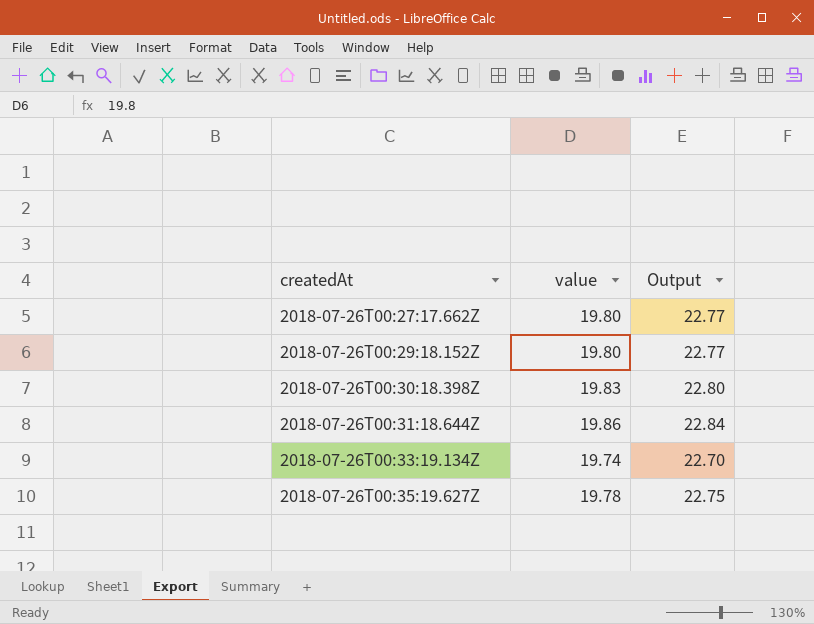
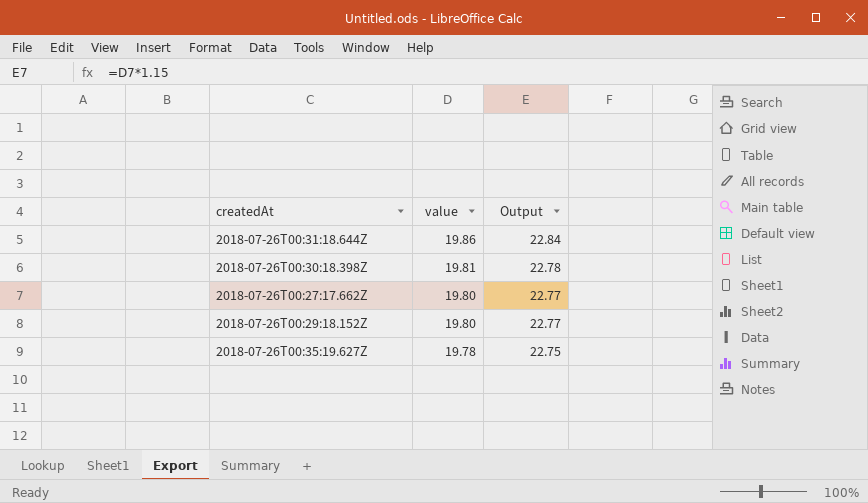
row order: createdAt ascending -> value descending
row 2018-07-26T00:33:19.134Z: 19.74 | 22.70 -> none
2018-07-26T00:30:18.398Z | value: 19.83 -> 19.81
2018-07-26T00:30:18.398Z | Output: 22.80 -> 22.78

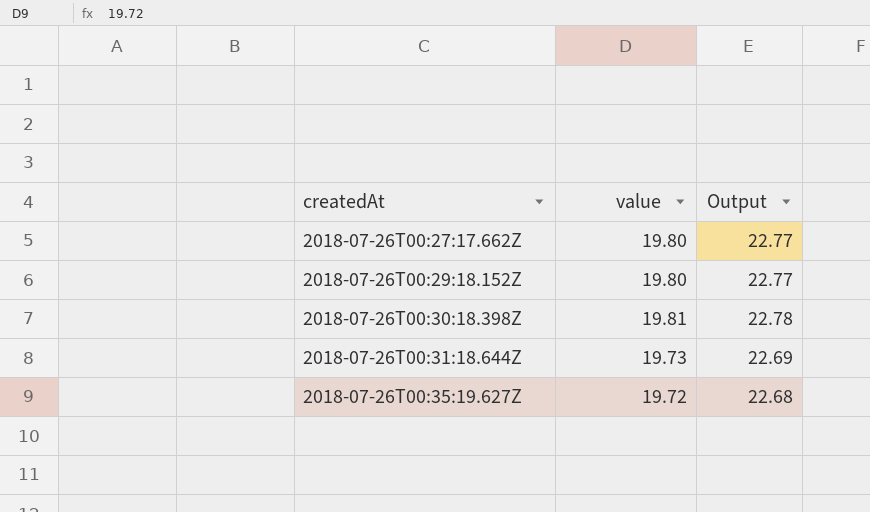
row order: value descending -> createdAt ascending
2018-07-26T00:31:18.644Z | value: 19.86 -> 19.73
2018-07-26T00:31:18.644Z | Output: 22.84 -> 22.69
2018-07-26T00:35:19.627Z | value: 19.78 -> 19.72
2018-07-26T00:35:19.627Z | Output: 22.75 -> 22.68

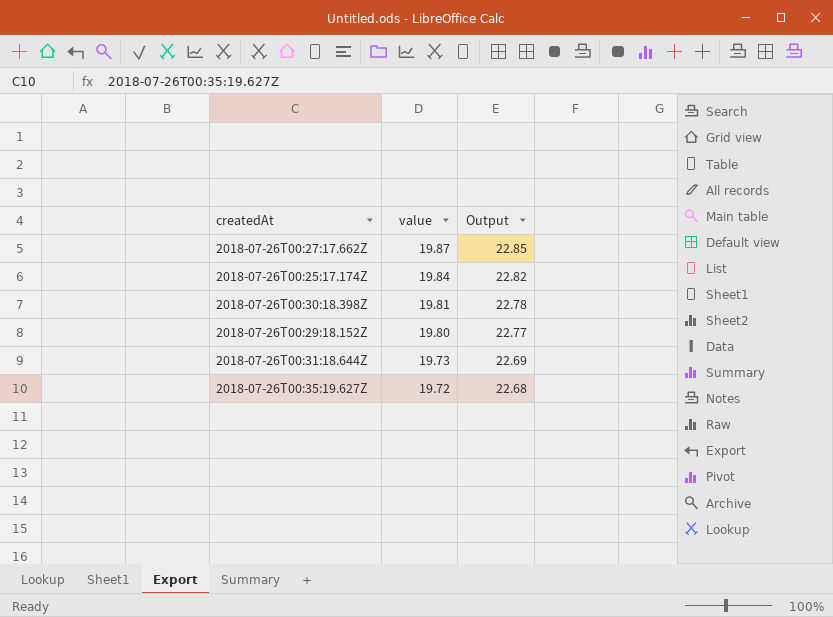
row order: createdAt ascending -> value descending
2018-07-26T00:27:17.662Z | value: 19.80 -> 19.87
2018-07-26T00:27:17.662Z | Output: 22.77 -> 22.85
row 2018-07-26T00:25:17.174Z: none -> 19.84 | 22.82

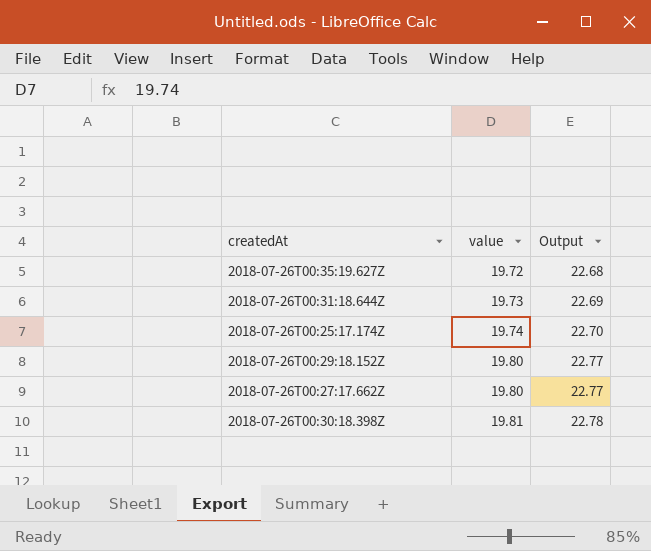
row order: value descending -> value ascending
2018-07-26T00:25:17.174Z | value: 19.84 -> 19.74
2018-07-26T00:25:17.174Z | Output: 22.82 -> 22.70
2018-07-26T00:27:17.662Z | value: 19.87 -> 19.80
2018-07-26T00:27:17.662Z | Output: 22.85 -> 22.77

